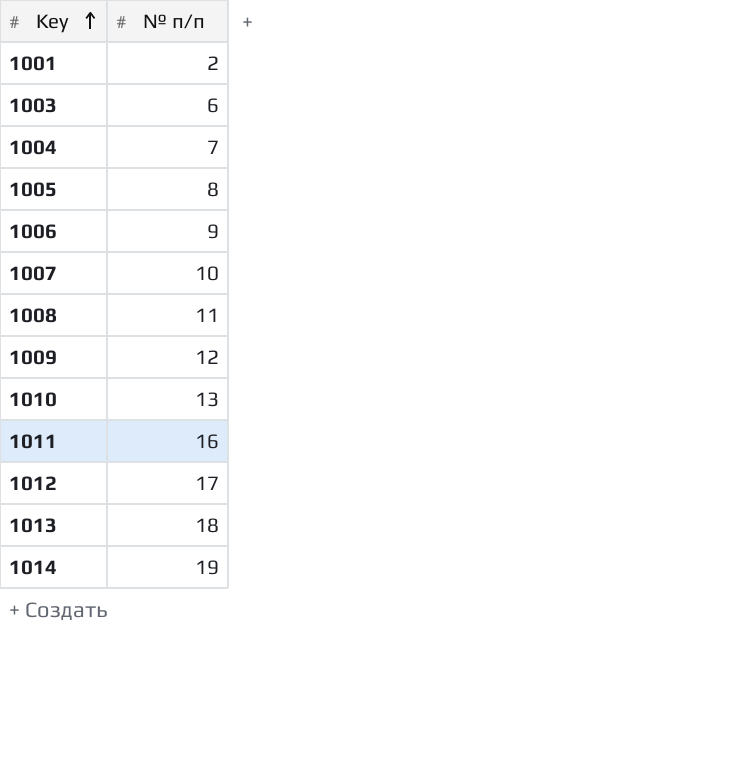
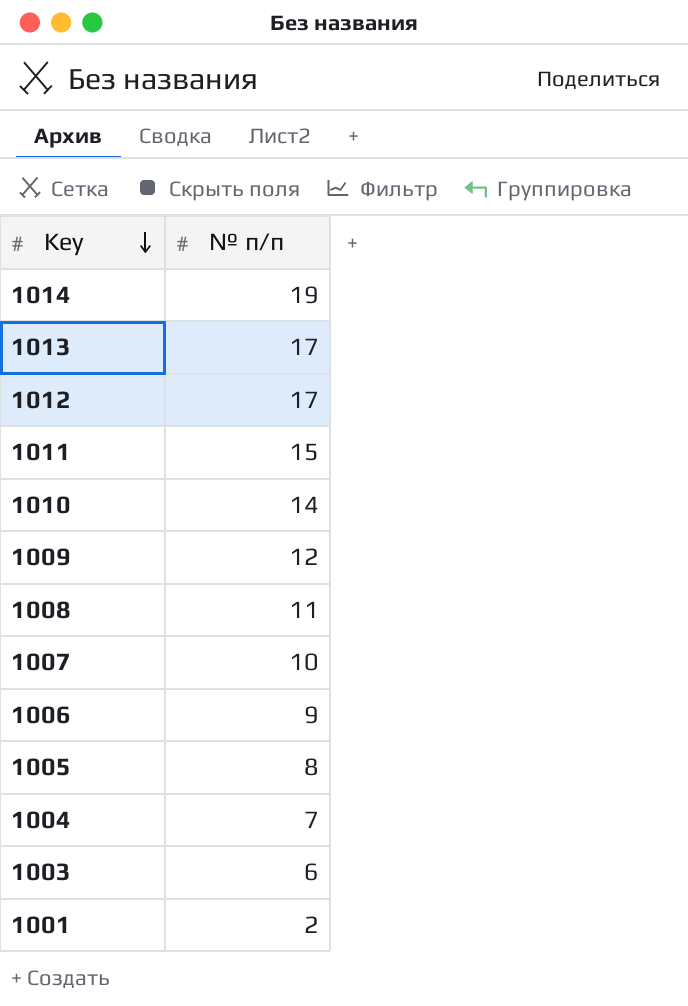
row order: Key ascending -> Key descending
1013 | № п/п: 18 -> 17
1011 | № п/п: 16 -> 15
1010 | № п/п: 13 -> 14

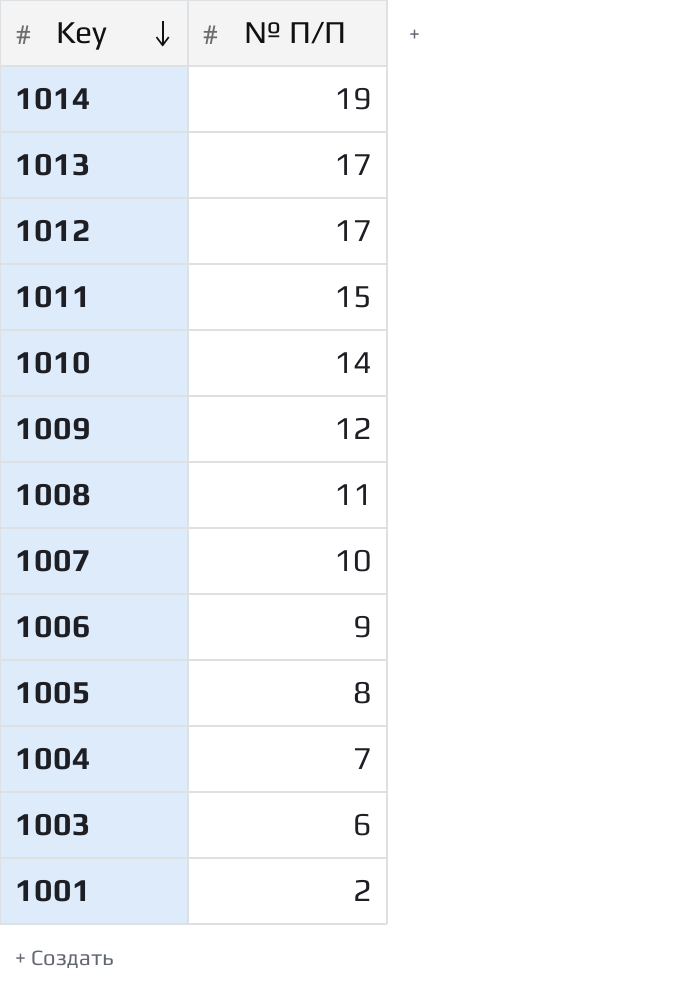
column name: № п/п -> № П/П

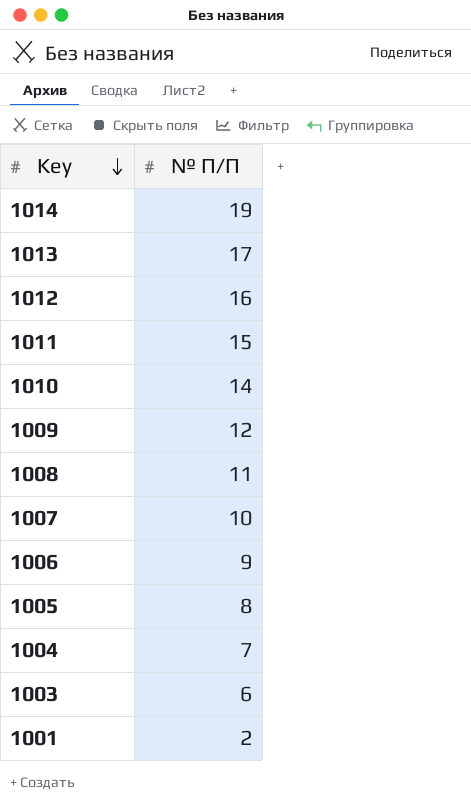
1012 | № П/П: 17 -> 16

